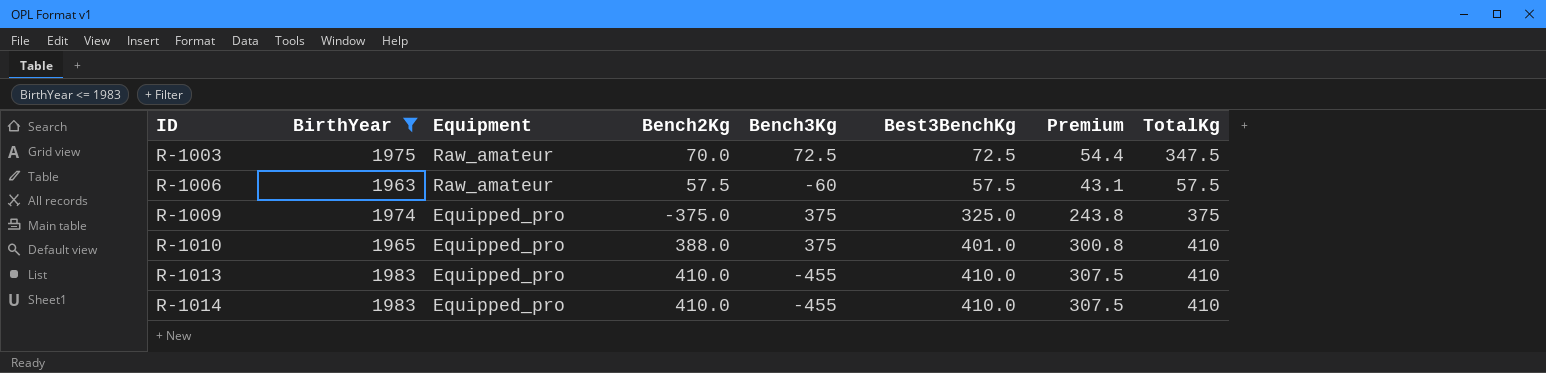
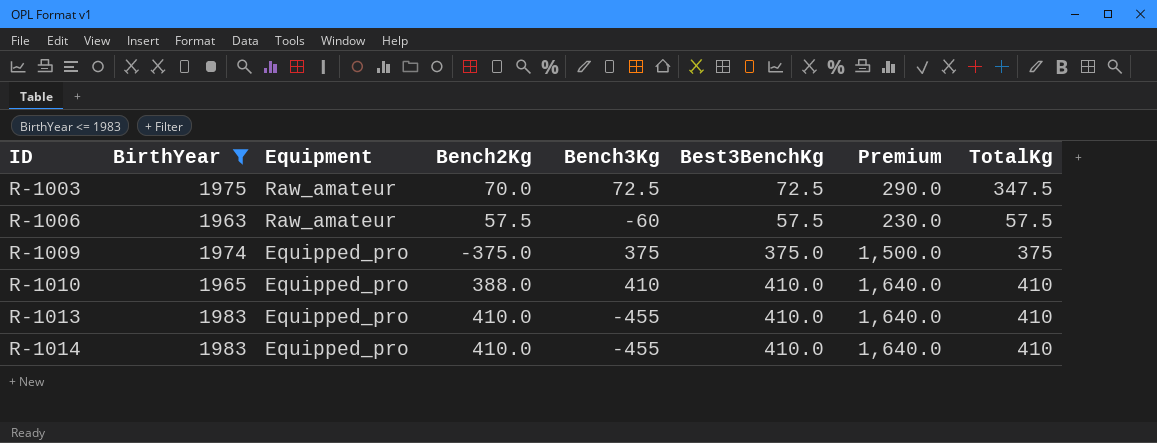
column Premium | formula: [Best3BenchKg] * 0.75 -> [Best3BenchKg] * 4
R-1009 | Best3BenchKg: 325.0 -> 375.0
R-1010 | Bench3Kg: 375 -> 410
R-1010 | Best3BenchKg: 401.0 -> 410.0

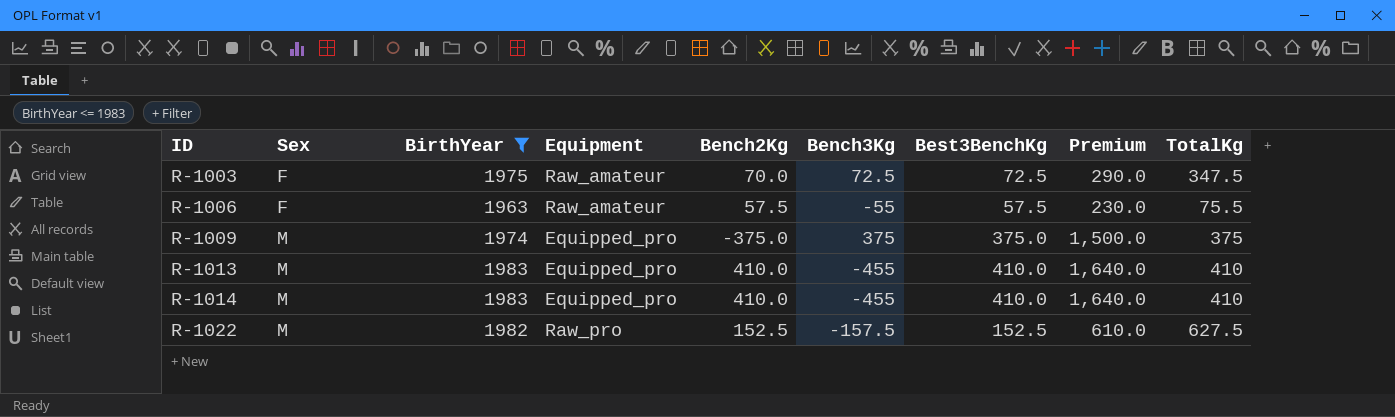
column Sex | position: none -> 2
row R-1010: 1965 | Equipped_pro | 388.0 | 410 | 410.0 | 1,640.0 | 410 -> none
R-1006 | Bench3Kg: -60 -> -55
R-1006 | TotalKg: 57.5 -> 75.5
row R-1022: none -> M | 1982 | Raw_pro | 152.5 | -157.5 | 152.5 | 610.0 | 627.5

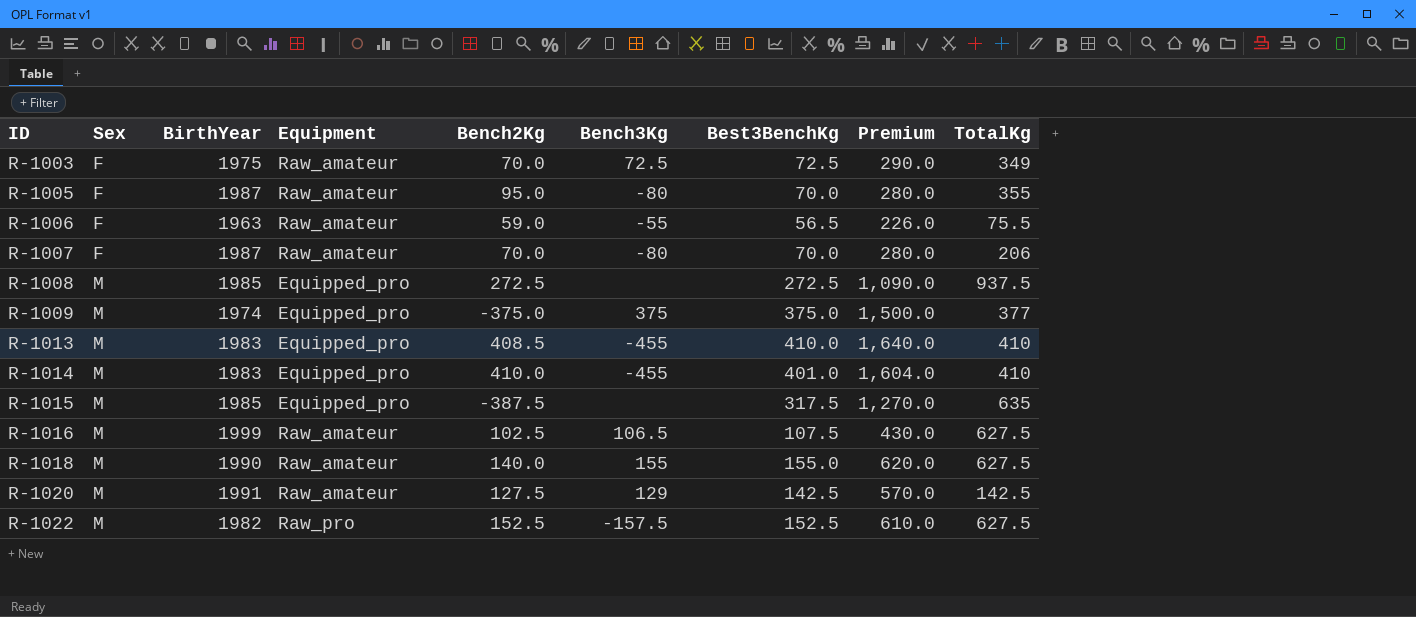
filter: BirthYear <= 1983 -> none
R-1003 | TotalKg: 347.5 -> 349
R-1006 | Bench2Kg: 57.5 -> 59.0
R-1006 | Best3BenchKg: 57.5 -> 56.5
R-1006 | Premium: 230.0 -> 226.0
R-1009 | TotalKg: 375 -> 377
R-1013 | Bench2Kg: 410.0 -> 408.5
R-1014 | Best3BenchKg: 410.0 -> 401.0
R-1014 | Premium: 1,640.0 -> 1,604.0

